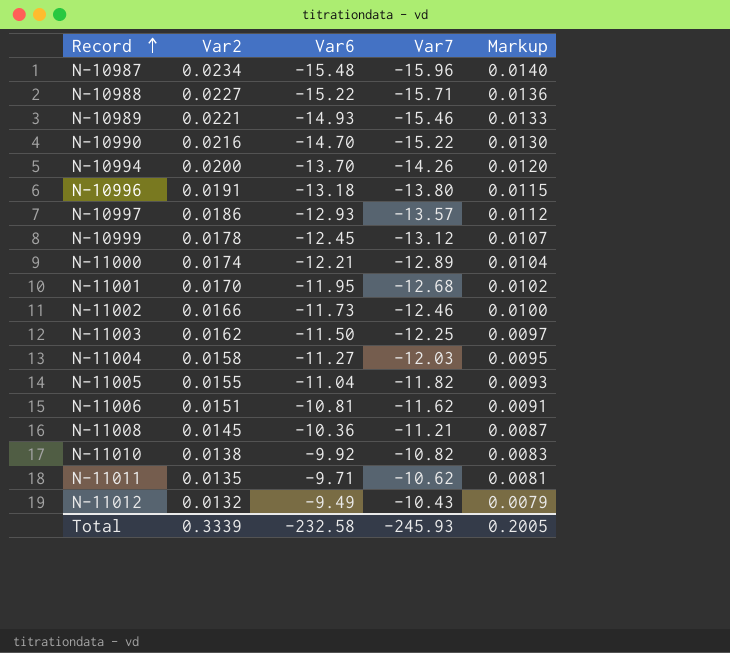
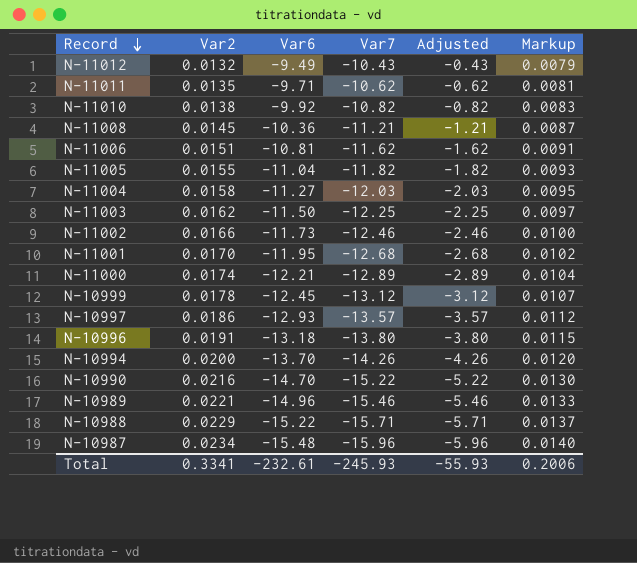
row order: Record ascending -> Record descending
column Adjusted | formula: none -> [Var7] + 10
N-10989 | Var6: -14.93 -> -14.96
N-10988 | Var2: 0.0227 -> 0.0229
N-10988 | Markup: 0.0136 -> 0.0137
Total | Var2: 0.3339 -> 0.3341
Total | Var6: -232.58 -> -232.61
Total | Markup: 0.2005 -> 0.2006

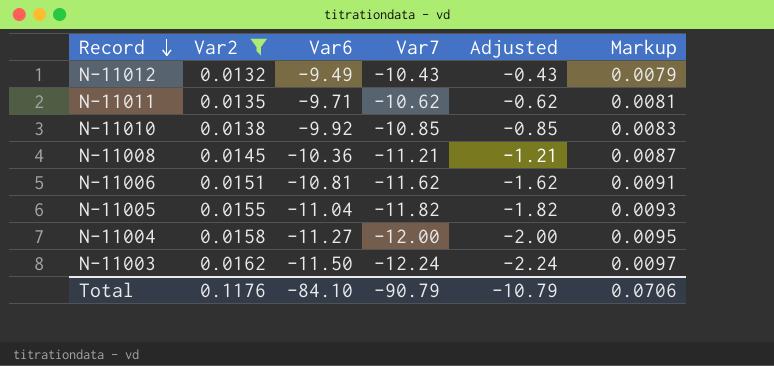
filter: none -> Var2 <= 0.0162
N-11010 | Var7: -10.82 -> -10.85
N-11010 | Adjusted: -0.82 -> -0.85
N-11004 | Var7: -12.03 -> -12.00
N-11004 | Adjusted: -2.03 -> -2.00
N-11003 | Var7: -12.25 -> -12.24
N-11003 | Adjusted: -2.25 -> -2.24
Total | Var2: 0.3341 -> 0.1176
Total | Var6: -232.61 -> -84.10
Total | Var7: -245.93 -> -90.79
Total | Adjusted: -55.93 -> -10.79
Total | Markup: 0.2006 -> 0.0706

